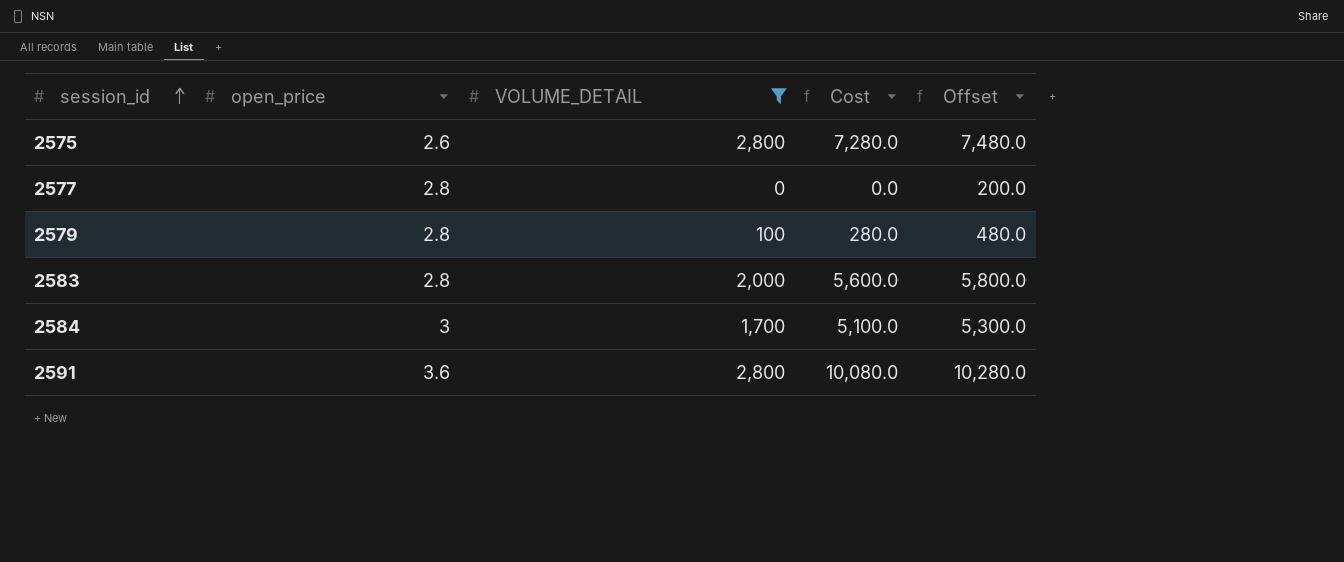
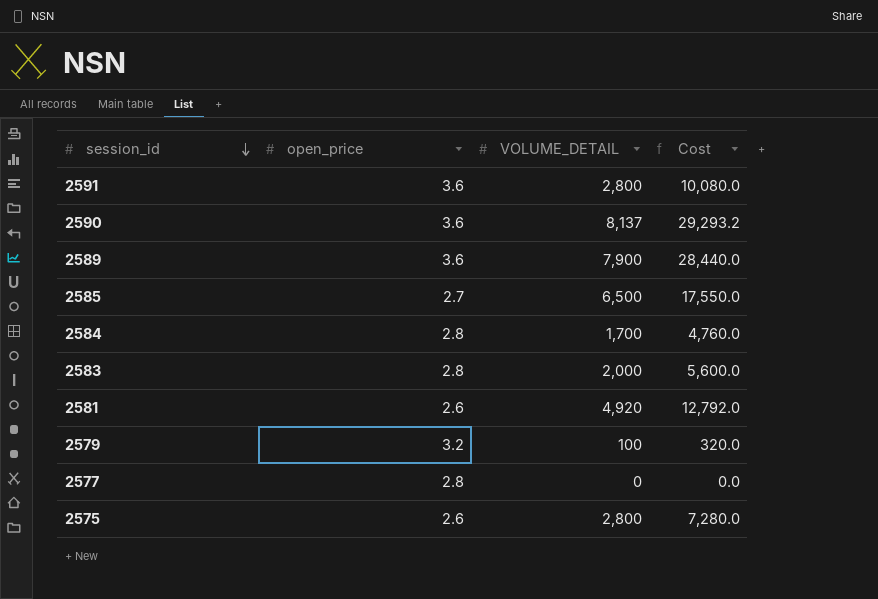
filter: VOLUME_DETAIL <= 2,800 -> none
row order: session_id ascending -> session_id descending
column Offset | formula: [Cost] + 200 -> none
2584 | open_price: 3 -> 2.8
2584 | Cost: 5,100.0 -> 4,760.0
2579 | open_price: 2.8 -> 3.2
2579 | Cost: 280.0 -> 320.0

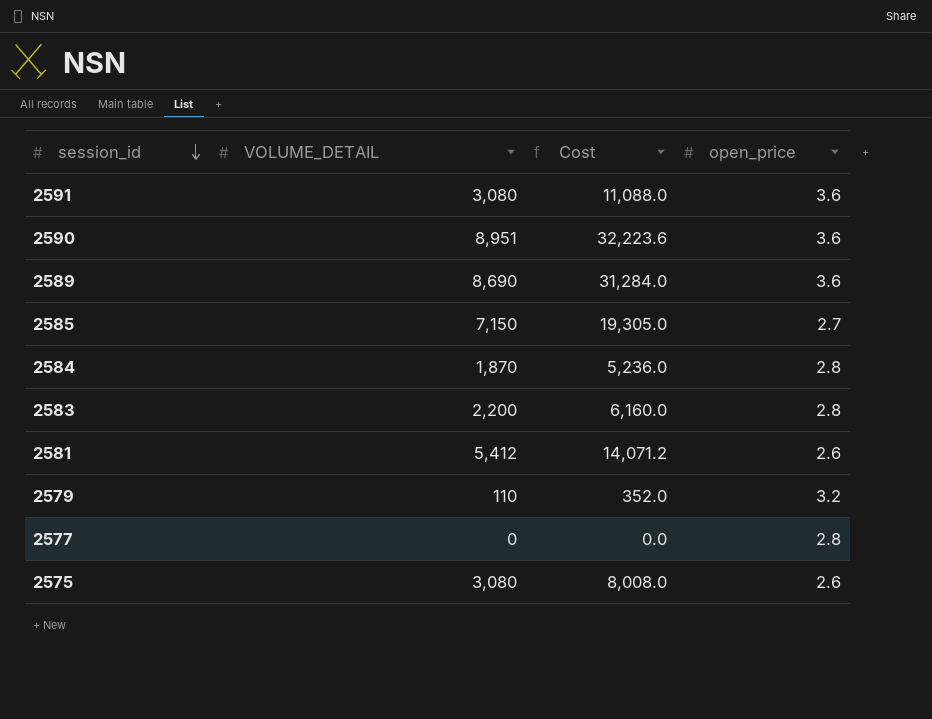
column open_price | position: 2 -> 4
2591 | VOLUME_DETAIL: 2,800 -> 3,080
2591 | Cost: 10,080.0 -> 11,088.0
2590 | VOLUME_DETAIL: 8,137 -> 8,951
2590 | Cost: 29,293.2 -> 32,223.6
2589 | VOLUME_DETAIL: 7,900 -> 8,690
2589 | Cost: 28,440.0 -> 31,284.0
2585 | VOLUME_DETAIL: 6,500 -> 7,150
2585 | Cost: 17,550.0 -> 19,305.0
2584 | VOLUME_DETAIL: 1,700 -> 1,870
2584 | Cost: 4,760.0 -> 5,236.0
2583 | VOLUME_DETAIL: 2,000 -> 2,200
2583 | Cost: 5,600.0 -> 6,160.0
2581 | VOLUME_DETAIL: 4,920 -> 5,412
2581 | Cost: 12,792.0 -> 14,071.2
2579 | VOLUME_DETAIL: 100 -> 110
2579 | Cost: 320.0 -> 352.0
2575 | VOLUME_DETAIL: 2,800 -> 3,080
2575 | Cost: 7,280.0 -> 8,008.0

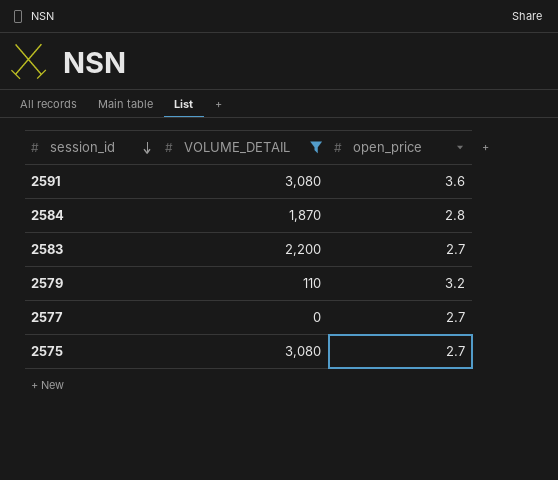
filter: none -> VOLUME_DETAIL <= 3,080
column Cost | formula: [VOLUME_DETAIL] * [open_price] -> none
2583 | open_price: 2.8 -> 2.7
2577 | open_price: 2.8 -> 2.7
2575 | open_price: 2.6 -> 2.7

